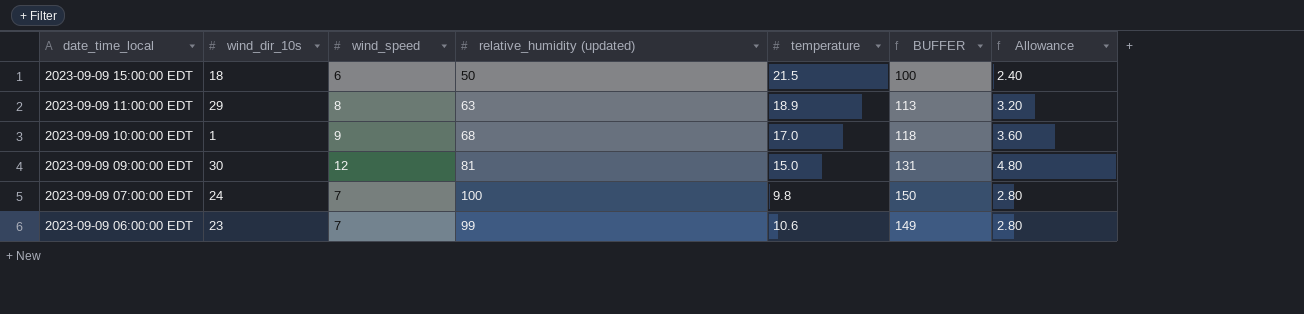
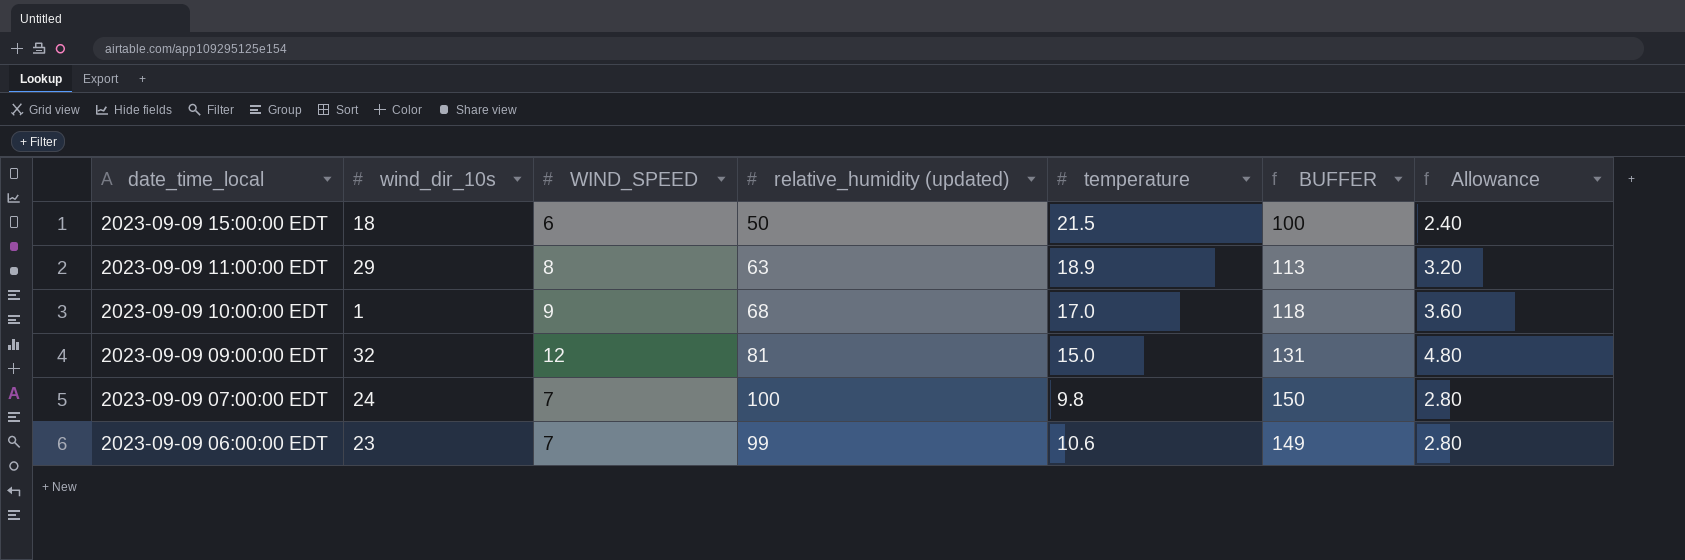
column name: wind_speed -> WIND_SPEED
2023-09-09 09:00:00 EDT | wind_dir_10s: 30 -> 32

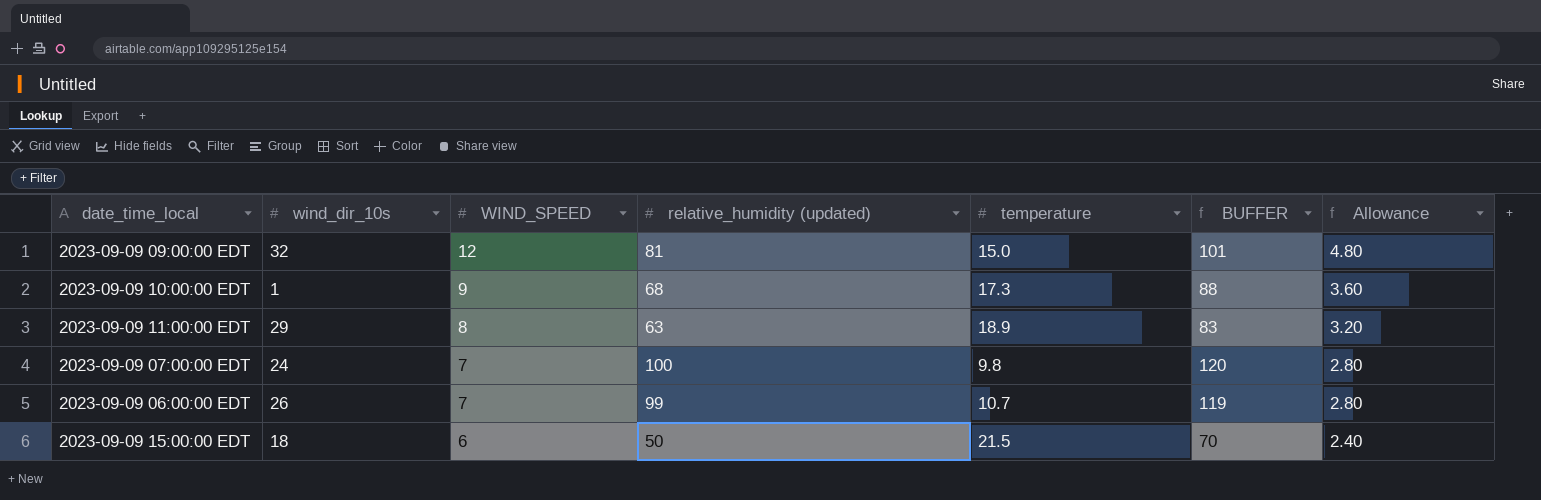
row order: date_time_local descending -> WIND_SPEED descending
column BUFFER | formula: [relative_humidity (updated)] + 50 -> [relative_humidity (updated)] + 20
2023-09-09 10:00:00 EDT | temperature: 17.0 -> 17.3
2023-09-09 06:00:00 EDT | wind_dir_10s: 23 -> 26
2023-09-09 06:00:00 EDT | temperature: 10.6 -> 10.7

